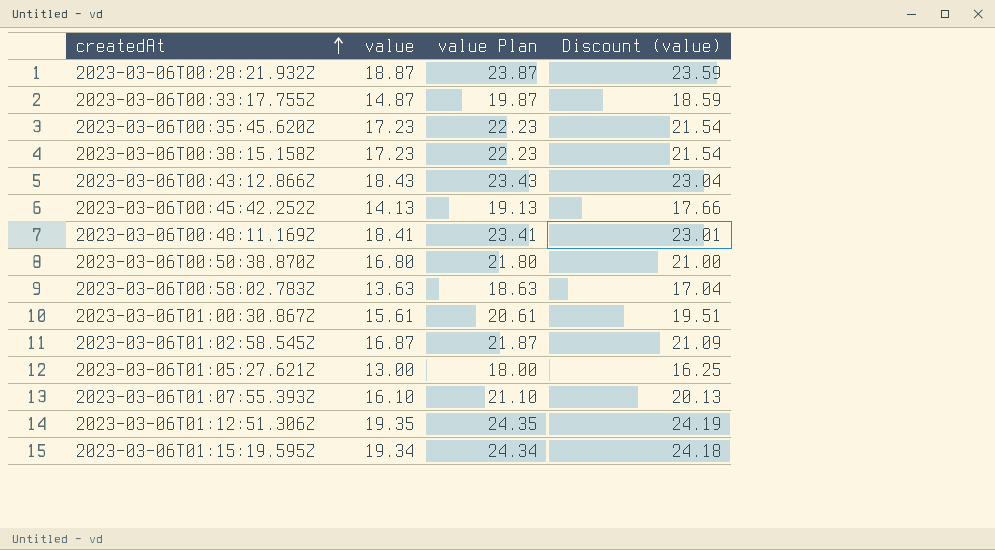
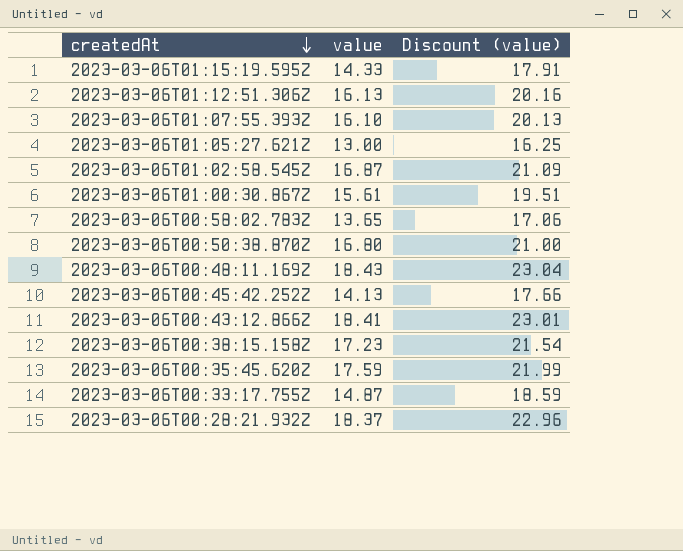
row order: createdAt ascending -> createdAt descending
column value Plan | formula: [value] + 5 -> none
2023-03-06T01:15:19.595Z | value: 19.34 -> 14.33
2023-03-06T01:15:19.595Z | Discount (value): 24.18 -> 17.91
2023-03-06T01:12:51.306Z | value: 19.35 -> 16.13
2023-03-06T01:12:51.306Z | Discount (value): 24.19 -> 20.16
2023-03-06T00:58:02.783Z | value: 13.63 -> 13.65
2023-03-06T00:58:02.783Z | Discount (value): 17.04 -> 17.06
2023-03-06T00:48:11.169Z | value: 18.41 -> 18.43
2023-03-06T00:48:11.169Z | Discount (value): 23.01 -> 23.04
2023-03-06T00:43:12.866Z | value: 18.43 -> 18.41
2023-03-06T00:43:12.866Z | Discount (value): 23.04 -> 23.01
2023-03-06T00:35:45.620Z | value: 17.23 -> 17.59
2023-03-06T00:35:45.620Z | Discount (value): 21.54 -> 21.99
2023-03-06T00:28:21.932Z | value: 18.87 -> 18.37
2023-03-06T00:28:21.932Z | Discount (value): 23.59 -> 22.96

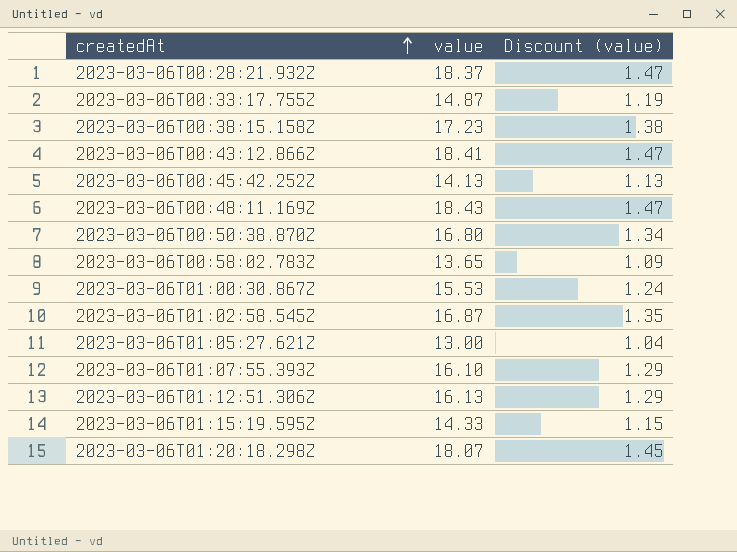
row order: createdAt descending -> createdAt ascending
column Discount (value) | formula: [value] * 1.25 -> [value] * 0.08
row 2023-03-06T00:35:45.620Z: 17.59 | 21.99 -> none
2023-03-06T01:00:30.867Z | value: 15.61 -> 15.53
row 2023-03-06T01:20:18.298Z: none -> 18.07 | 1.45

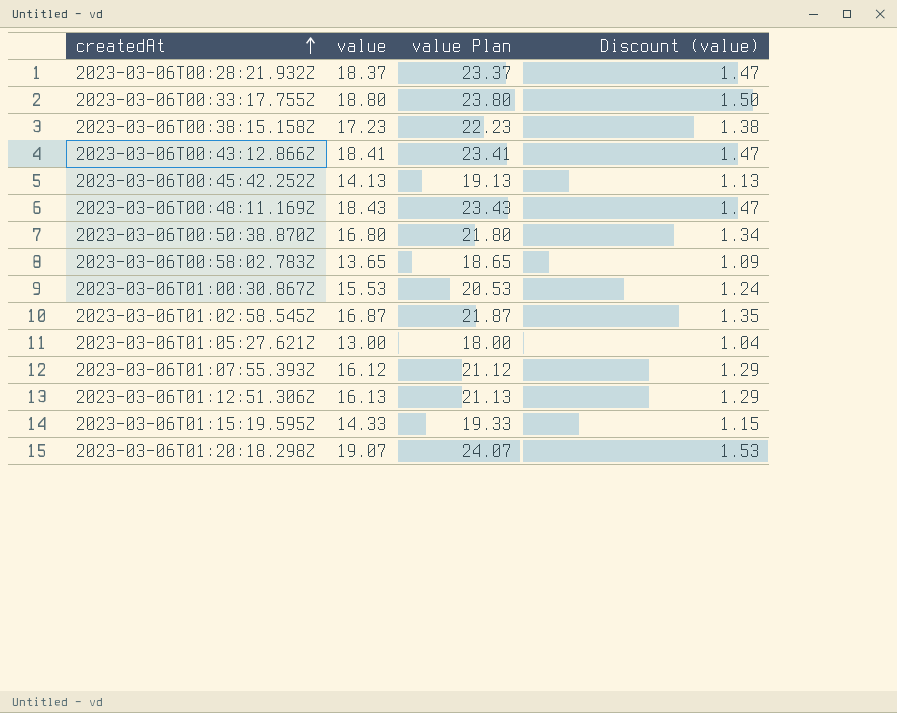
column value Plan | formula: none -> [value] + 5
2023-03-06T00:33:17.755Z | value: 14.87 -> 18.80
2023-03-06T00:33:17.755Z | Discount (value): 1.19 -> 1.50
2023-03-06T01:07:55.393Z | value: 16.10 -> 16.12
2023-03-06T01:20:18.298Z | value: 18.07 -> 19.07
2023-03-06T01:20:18.298Z | Discount (value): 1.45 -> 1.53

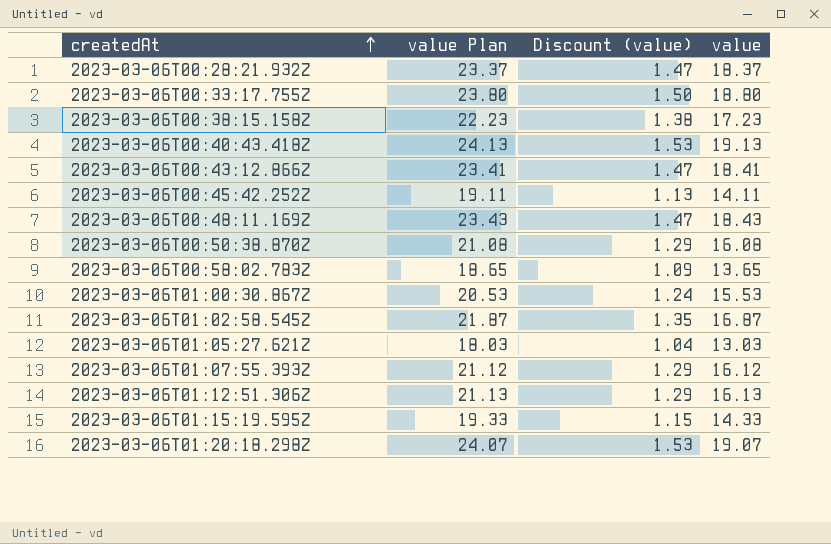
column value | position: 2 -> 4
row 2023-03-06T00:40:43.418Z: none -> 24.13 | 1.53 | 19.13
2023-03-06T00:45:42.252Z | value Plan: 19.13 -> 19.11
2023-03-06T00:45:42.252Z | value: 14.13 -> 14.11
2023-03-06T00:50:38.870Z | value Plan: 21.80 -> 21.08
2023-03-06T00:50:38.870Z | Discount (value): 1.34 -> 1.29
2023-03-06T00:50:38.870Z | value: 16.80 -> 16.08
2023-03-06T01:05:27.621Z | value Plan: 18.00 -> 18.03
2023-03-06T01:05:27.621Z | value: 13.00 -> 13.03

